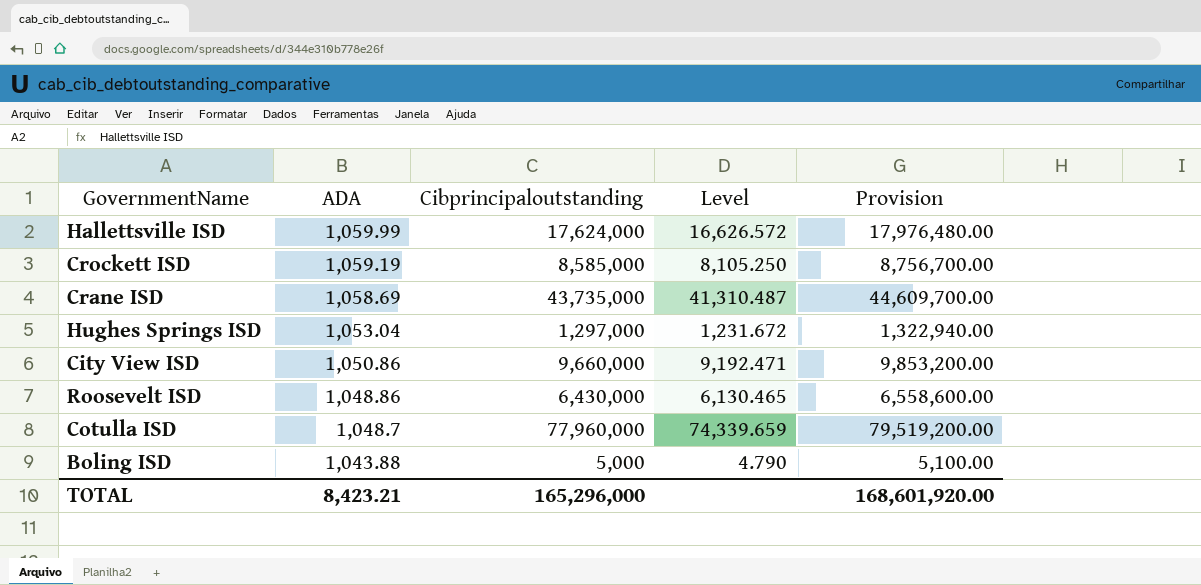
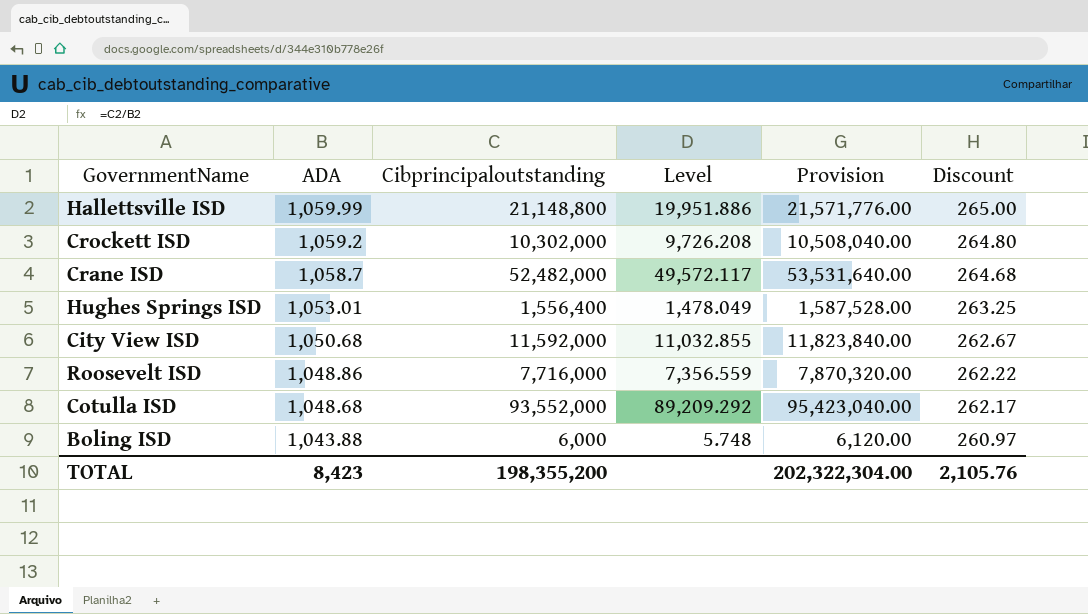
column Discount | formula: none -> [ADA] * 0.25
Hallettsville ISD | Cibprincipaloutstanding: 17,624,000 -> 21,148,800
Hallettsville ISD | Level: 16,626.572 -> 19,951.886
Hallettsville ISD | Provision: 17,976,480.00 -> 21,571,776.00
Crockett ISD | ADA: 1,059.19 -> 1,059.2
Crockett ISD | Cibprincipaloutstanding: 8,585,000 -> 10,302,000
Crockett ISD | Level: 8,105.250 -> 9,726.208
Crockett ISD | Provision: 8,756,700.00 -> 10,508,040.00
Crane ISD | ADA: 1,058.69 -> 1,058.7
Crane ISD | Cibprincipaloutstanding: 43,735,000 -> 52,482,000
Crane ISD | Level: 41,310.487 -> 49,572.117
Crane ISD | Provision: 44,609,700.00 -> 53,531,640.00
Hughes Springs ISD | ADA: 1,053.04 -> 1,053.01
Hughes Springs ISD | Cibprincipaloutstanding: 1,297,000 -> 1,556,400
Hughes Springs ISD | Level: 1,231.672 -> 1,478.049
Hughes Springs ISD | Provision: 1,322,940.00 -> 1,587,528.00
City View ISD | ADA: 1,050.86 -> 1,050.68
City View ISD | Cibprincipaloutstanding: 9,660,000 -> 11,592,000
City View ISD | Level: 9,192.471 -> 11,032.855
City View ISD | Provision: 9,853,200.00 -> 11,823,840.00
Roosevelt ISD | Cibprincipaloutstanding: 6,430,000 -> 7,716,000
Roosevelt ISD | Level: 6,130.465 -> 7,356.559
Roosevelt ISD | Provision: 6,558,600.00 -> 7,870,320.00
Cotulla ISD | ADA: 1,048.7 -> 1,048.68
Cotulla ISD | Cibprincipaloutstanding: 77,960,000 -> 93,552,000
Cotulla ISD | Level: 74,339.659 -> 89,209.292
Cotulla ISD | Provision: 79,519,200.00 -> 95,423,040.00
Boling ISD | Cibprincipaloutstanding: 5,000 -> 6,000
Boling ISD | Level: 4.790 -> 5.748
Boling ISD | Provision: 5,100.00 -> 6,120.00
TOTAL | ADA: 8,423.21 -> 8,423
TOTAL | Cibprincipaloutstanding: 165,296,000 -> 198,355,200
TOTAL | Provision: 168,601,920.00 -> 202,322,304.00

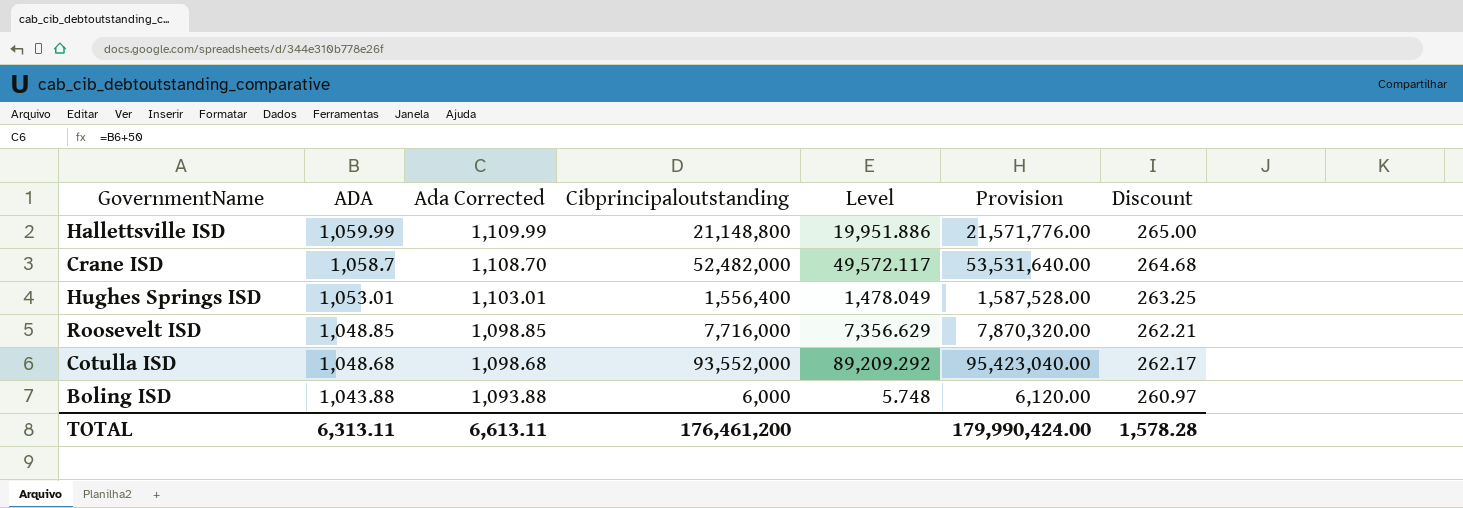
column Ada Corrected | formula: none -> [ADA] + 50
row Crockett ISD: 1,059.2 | 10,302,000 | 9,726.208 | 10,508,040.00 | 264.80 -> none
row City View ISD: 1,050.68 | 11,592,000 | 11,032.855 | 11,823,840.00 | 262.67 -> none
Roosevelt ISD | ADA: 1,048.86 -> 1,048.85
Roosevelt ISD | Level: 7,356.559 -> 7,356.629
Roosevelt ISD | Discount: 262.22 -> 262.21
TOTAL | ADA: 8,423 -> 6,313.11
TOTAL | Cibprincipaloutstanding: 198,355,200 -> 176,461,200
TOTAL | Provision: 202,322,304.00 -> 179,990,424.00
TOTAL | Discount: 2,105.76 -> 1,578.28

